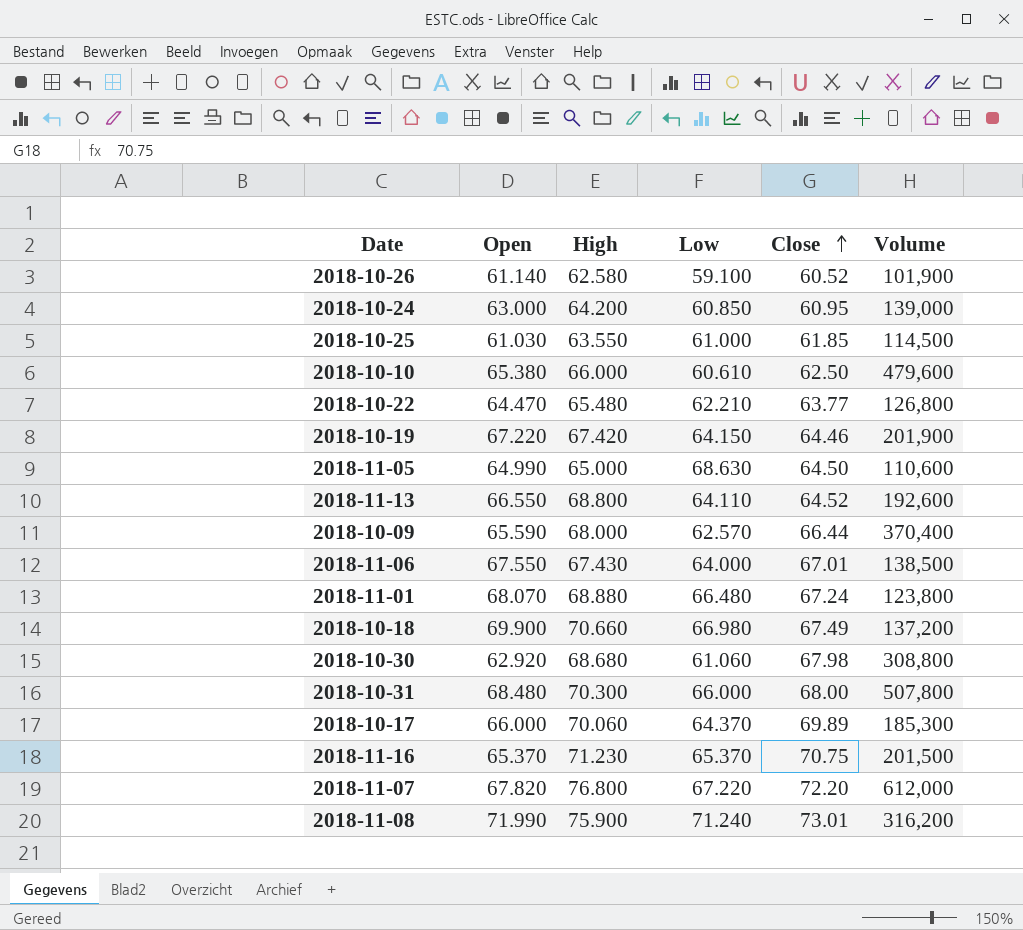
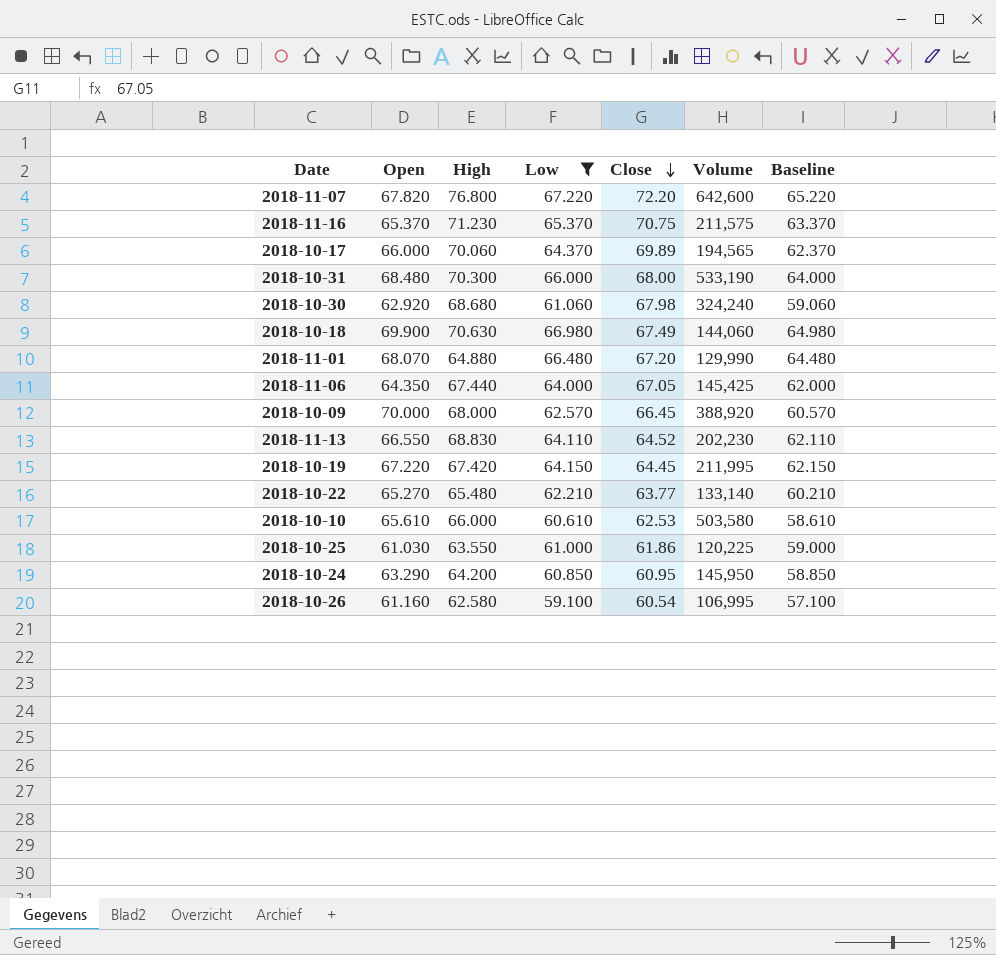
filter: none -> Low <= 67.220
row order: Close ascending -> Close descending
column Baseline | formula: none -> [Low] - 2
2018-11-07 | Volume: 612,000 -> 642,600
2018-11-16 | Volume: 201,500 -> 211,575
2018-10-17 | Volume: 185,300 -> 194,565
2018-10-31 | Volume: 507,800 -> 533,190
2018-10-30 | Volume: 308,800 -> 324,240
2018-10-18 | High: 70.660 -> 70.630
2018-10-18 | Volume: 137,200 -> 144,060
2018-11-01 | High: 68.880 -> 64.880
2018-11-01 | Close: 67.24 -> 67.20
2018-11-01 | Volume: 123,800 -> 129,990
2018-11-06 | Open: 67.550 -> 64.350
2018-11-06 | High: 67.430 -> 67.440
2018-11-06 | Close: 67.01 -> 67.05
2018-11-06 | Volume: 138,500 -> 145,425
2018-10-09 | Open: 65.590 -> 70.000
2018-10-09 | Close: 66.44 -> 66.45
2018-10-09 | Volume: 370,400 -> 388,920
2018-11-13 | High: 68.800 -> 68.830
2018-11-13 | Volume: 192,600 -> 202,230
2018-10-19 | Close: 64.46 -> 64.45
2018-10-19 | Volume: 201,900 -> 211,995
2018-10-22 | Open: 64.470 -> 65.270
2018-10-22 | Volume: 126,800 -> 133,140
2018-10-10 | Open: 65.380 -> 65.610
2018-10-10 | Close: 62.50 -> 62.53
2018-10-10 | Volume: 479,600 -> 503,580
2018-10-25 | Close: 61.85 -> 61.86
2018-10-25 | Volume: 114,500 -> 120,225
2018-10-24 | Open: 63.000 -> 63.290
2018-10-24 | Volume: 139,000 -> 145,950
2018-10-26 | Open: 61.140 -> 61.160
2018-10-26 | Close: 60.52 -> 60.54
2018-10-26 | Volume: 101,900 -> 106,995

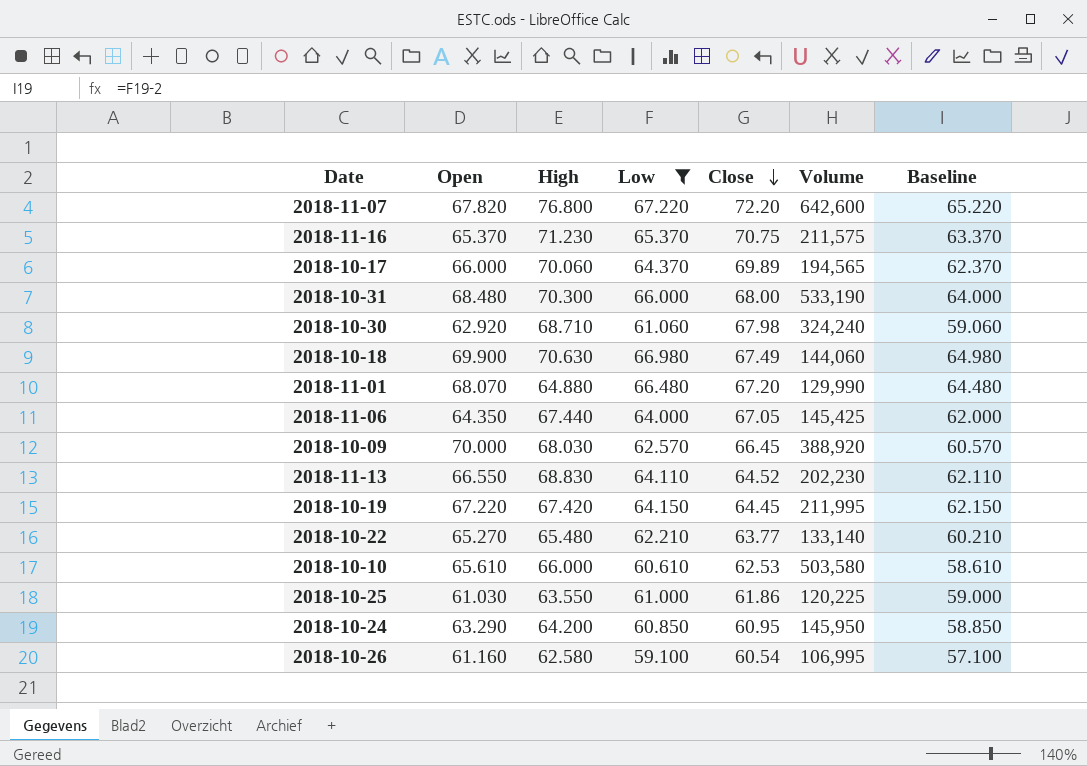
2018-10-30 | High: 68.680 -> 68.710
2018-10-09 | High: 68.000 -> 68.030

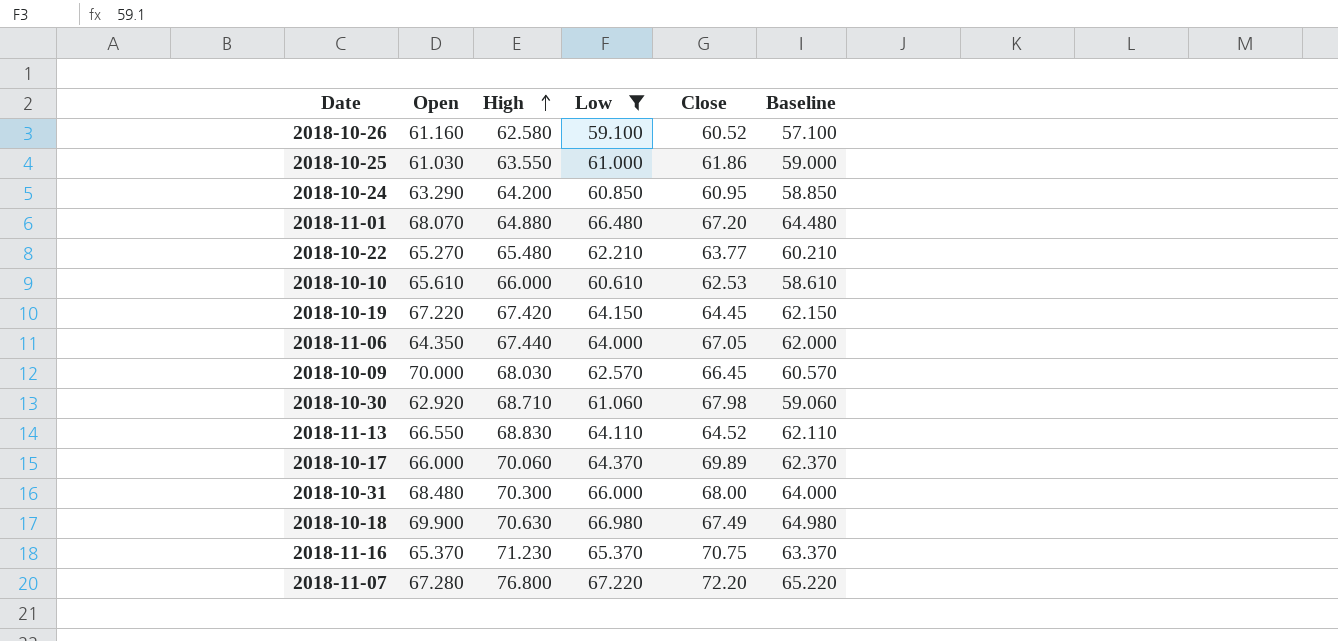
row order: Close descending -> High ascending
column Volume | position: 6 -> none
2018-10-26 | Close: 60.54 -> 60.52
2018-11-07 | Open: 67.820 -> 67.280

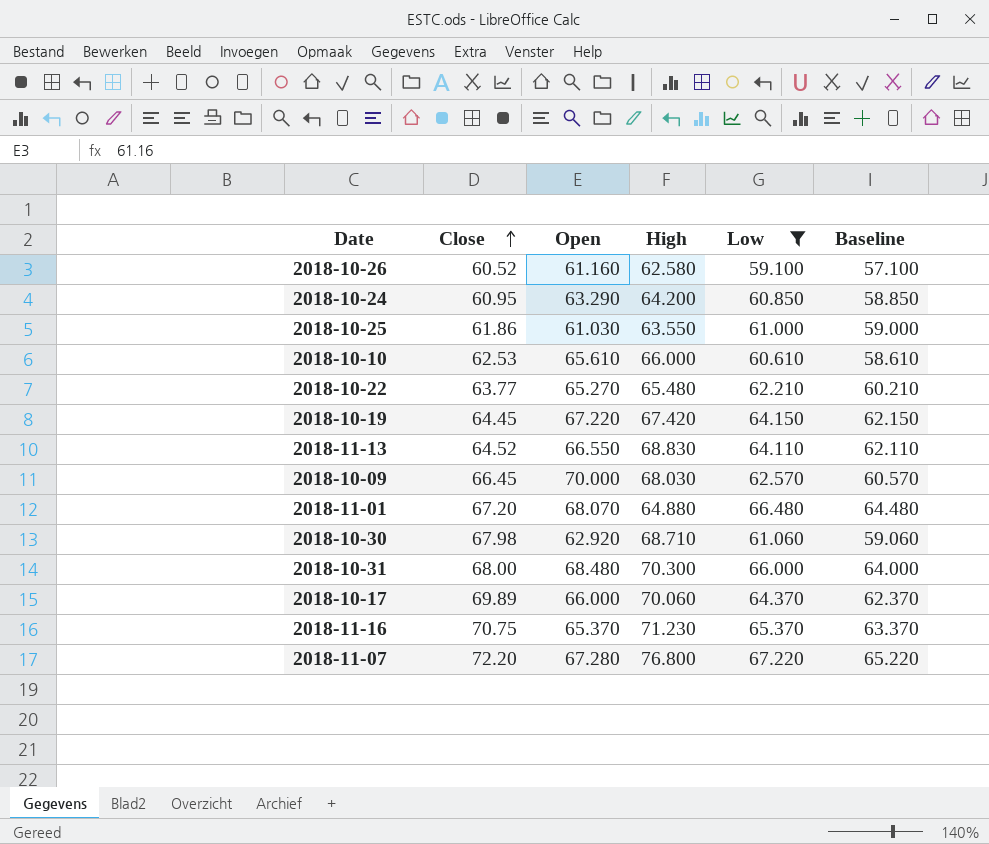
row order: High ascending -> Close ascending
column Close | position: 5 -> 2
row 2018-11-06: 64.350 | 67.440 | 64.000 | 67.05 | 62.000 -> none
row 2018-10-18: 69.900 | 70.630 | 66.980 | 67.49 | 64.980 -> none

